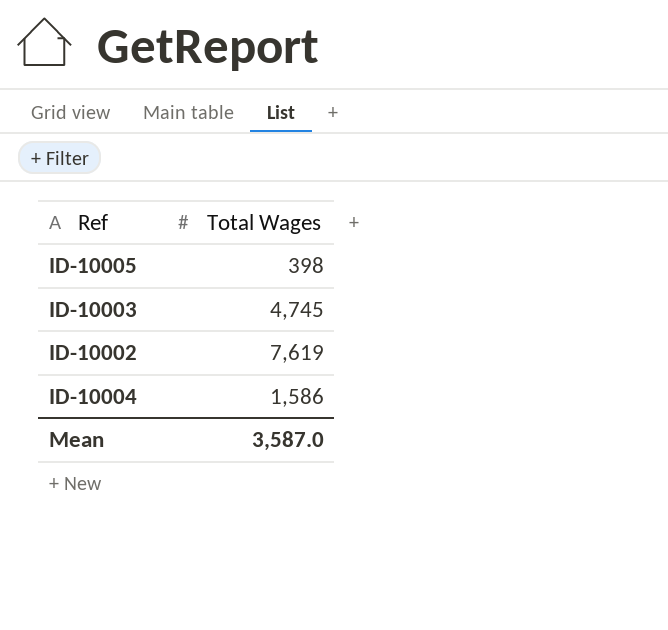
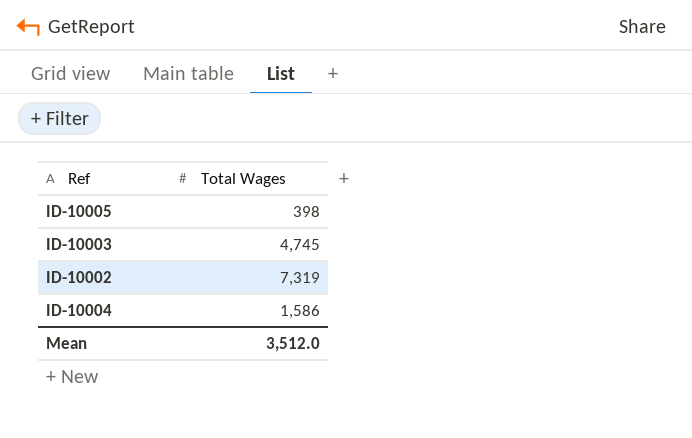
ID-10002 | Total Wages: 7,619 -> 7,319
Mean | Total Wages: 3,587.0 -> 3,512.0

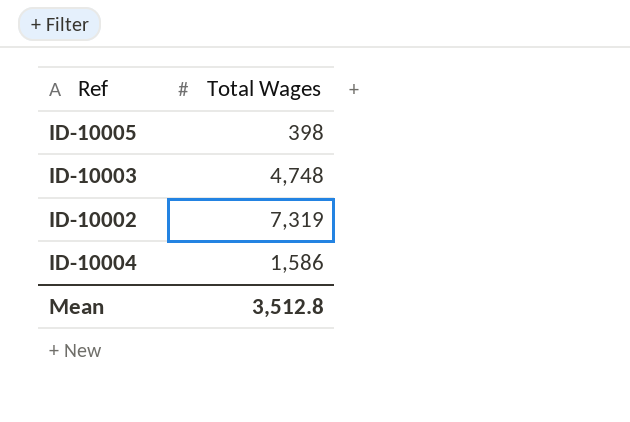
ID-10003 | Total Wages: 4,745 -> 4,748
Mean | Total Wages: 3,512.0 -> 3,512.8

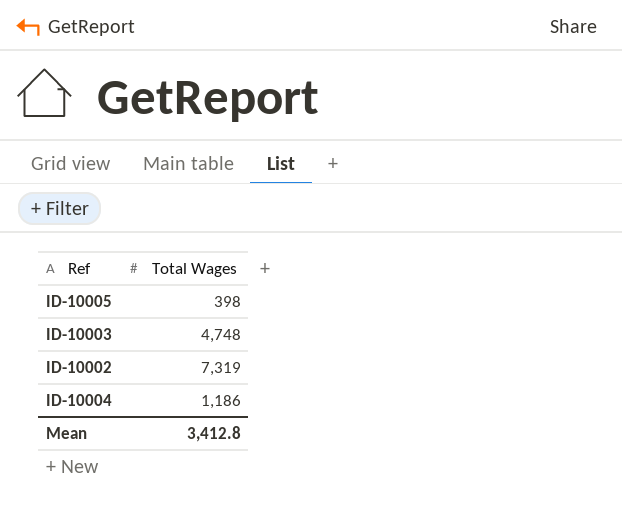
ID-10004 | Total Wages: 1,586 -> 1,186
Mean | Total Wages: 3,512.8 -> 3,412.8

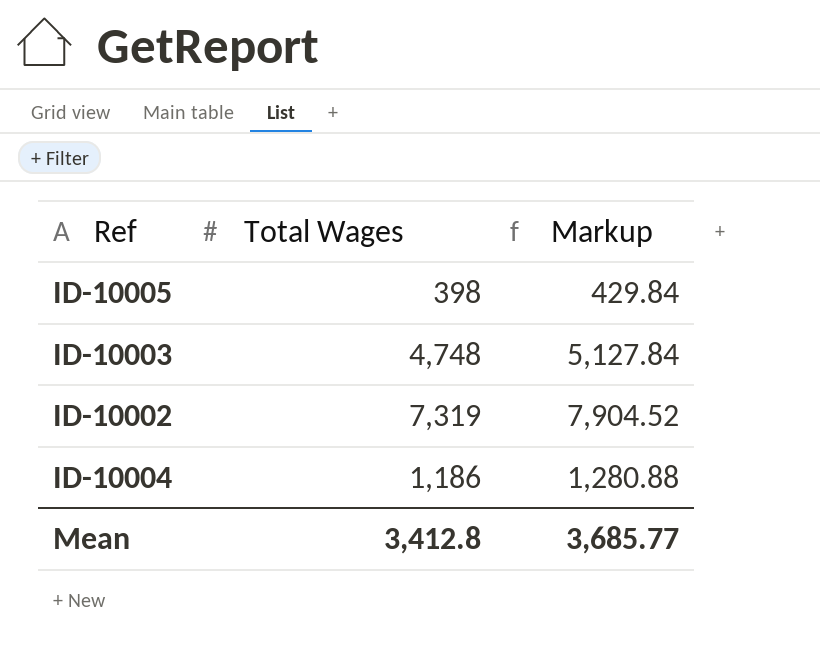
column Markup | formula: none -> [Total Wages] * 1.08

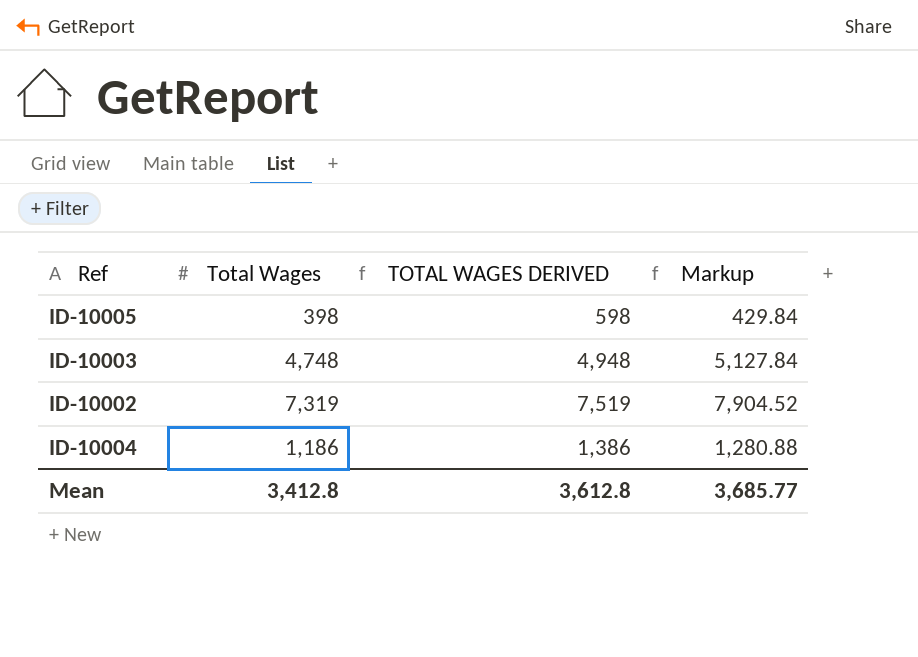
column TOTAL WAGES DERIVED | formula: none -> [Total Wages] + 200

